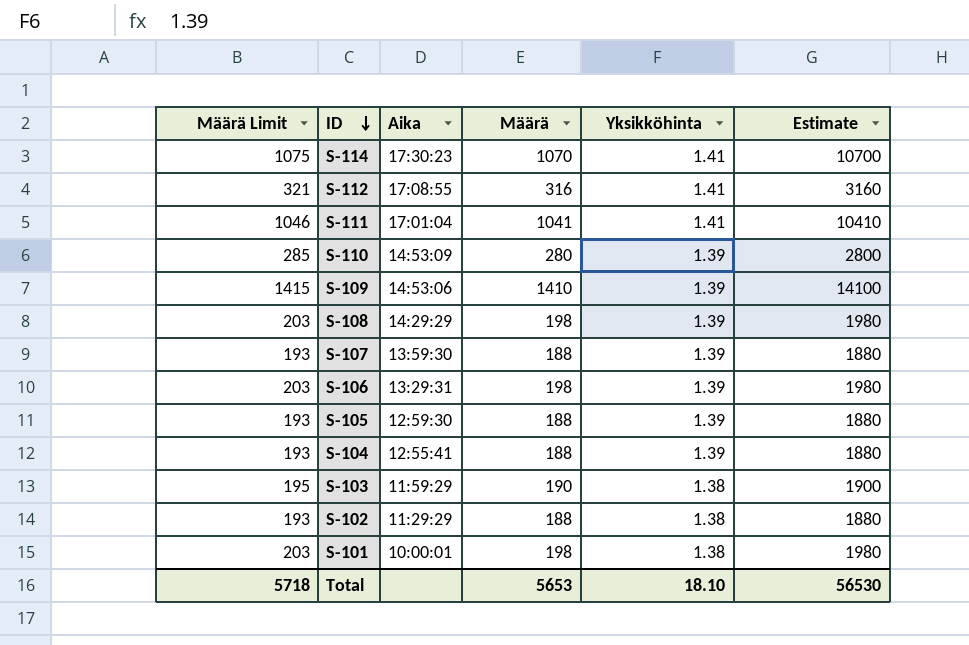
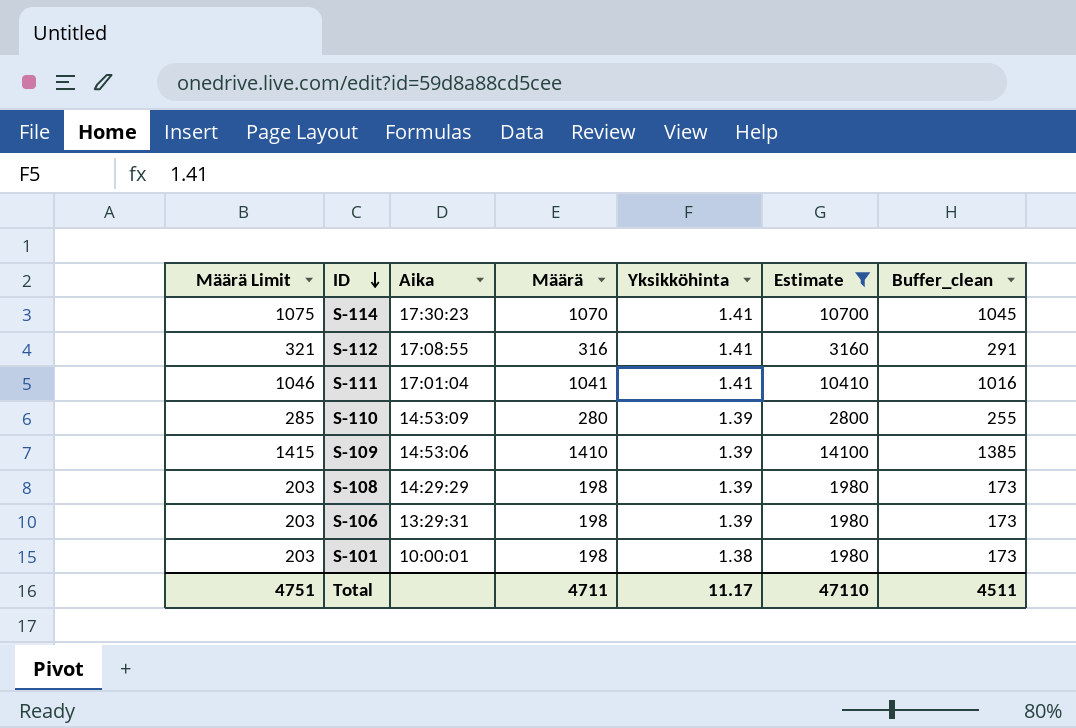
filter: none -> Estimate >= 1980
column Buffer_clean | formula: none -> [Määrä] - 25
Total | Määrä Limit: 5718 -> 4751
Total | Määrä: 5653 -> 4711
Total | Yksikköhinta: 18.10 -> 11.17
Total | Estimate: 56530 -> 47110

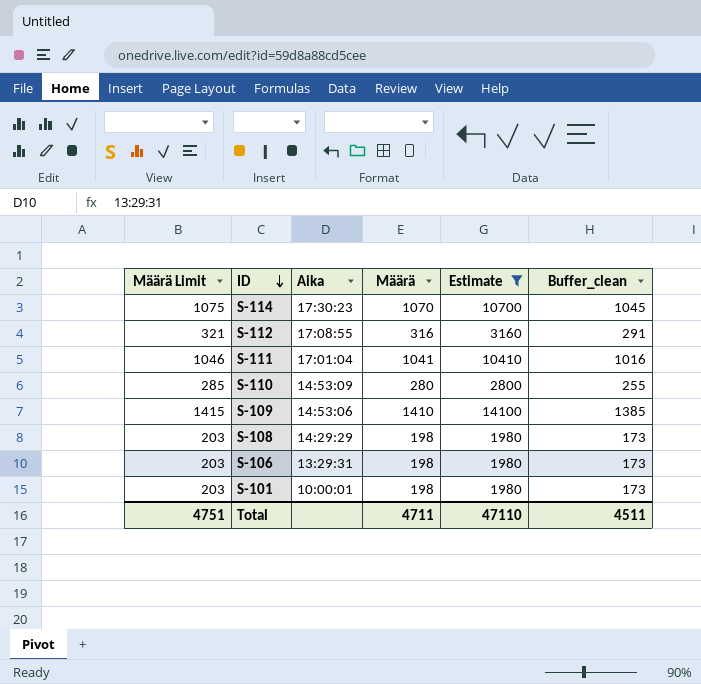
column Yksikköhinta | position: 5 -> none

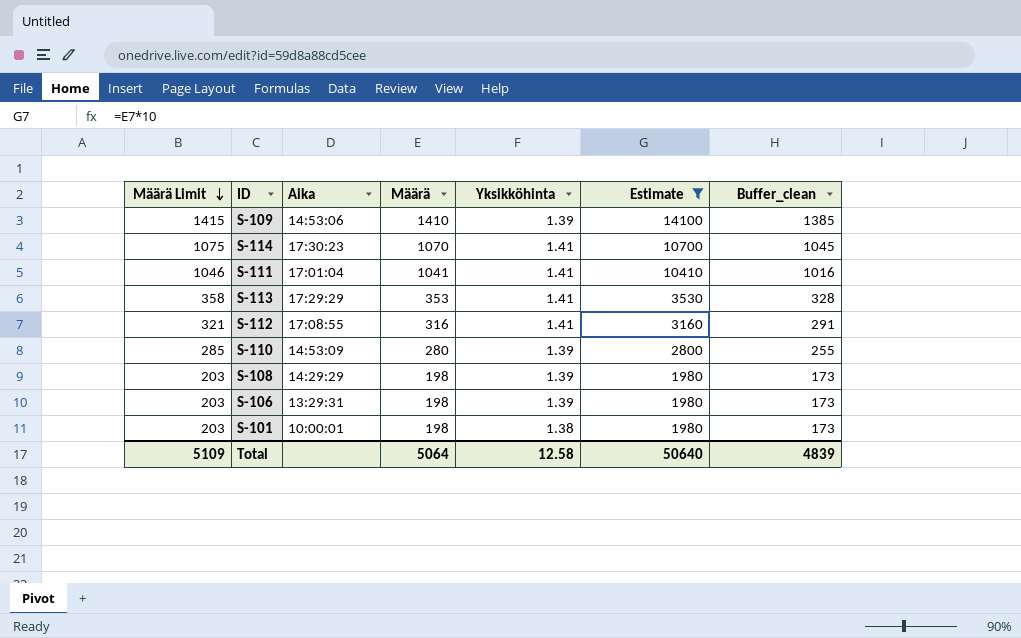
row order: ID descending -> Määrä Limit descending
column Yksikköhinta | position: none -> 5
row S-113: none -> 358 | 17:29:29 | 353 | 1.41 | 3530 | 328
Total | Määrä Limit: 4751 -> 5109
Total | Määrä: 4711 -> 5064
Total | Estimate: 47110 -> 50640
Total | Buffer_clean: 4511 -> 4839

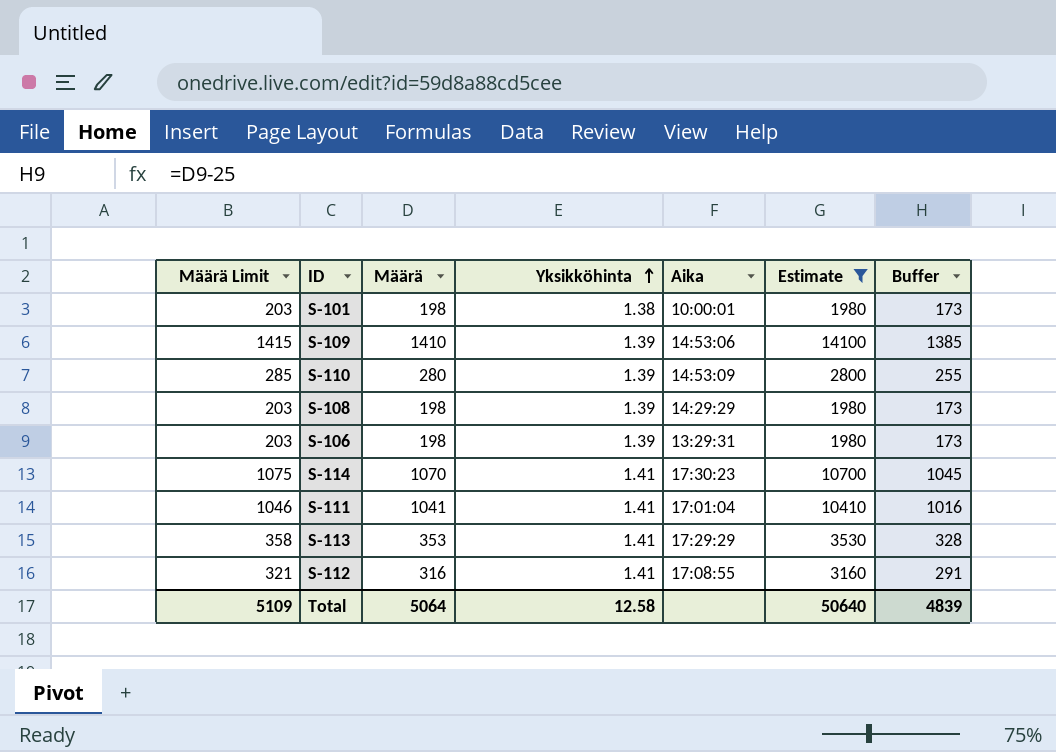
row order: Määrä Limit descending -> Yksikköhinta ascending
column Aika | position: 3 -> 5
column name: Buffer_clean -> Buffer

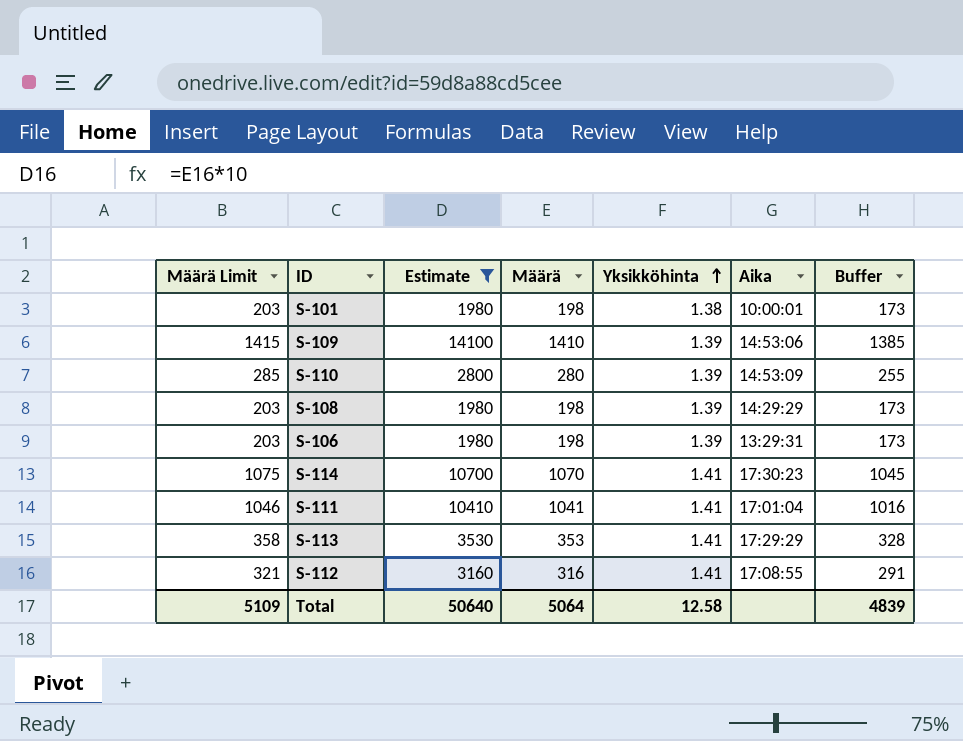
column Estimate | position: 6 -> 3

